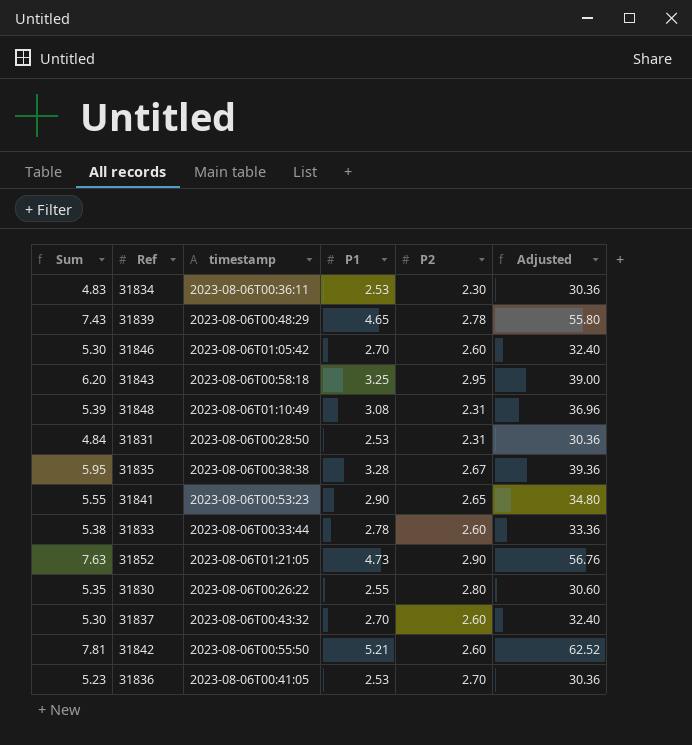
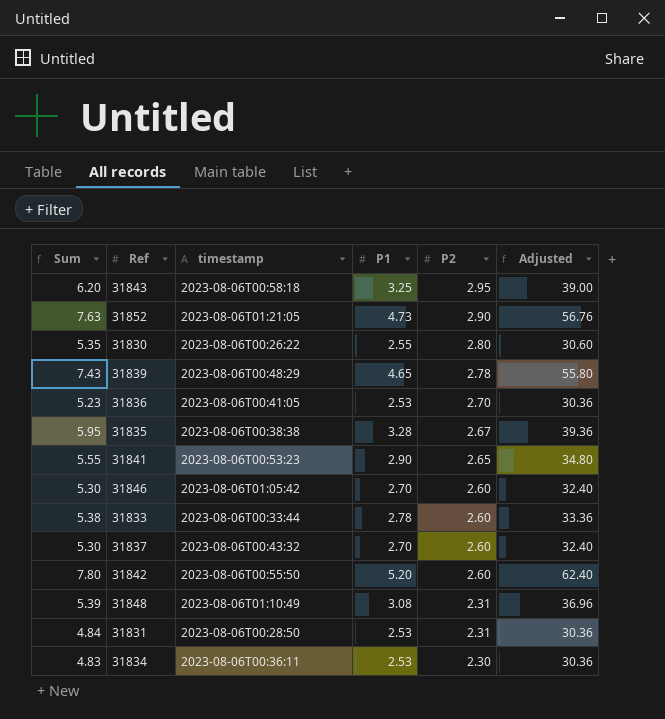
row order: none -> P2 descending
31842 | Sum: 7.81 -> 7.80
31842 | P1: 5.21 -> 5.20
31842 | Adjusted: 62.52 -> 62.40

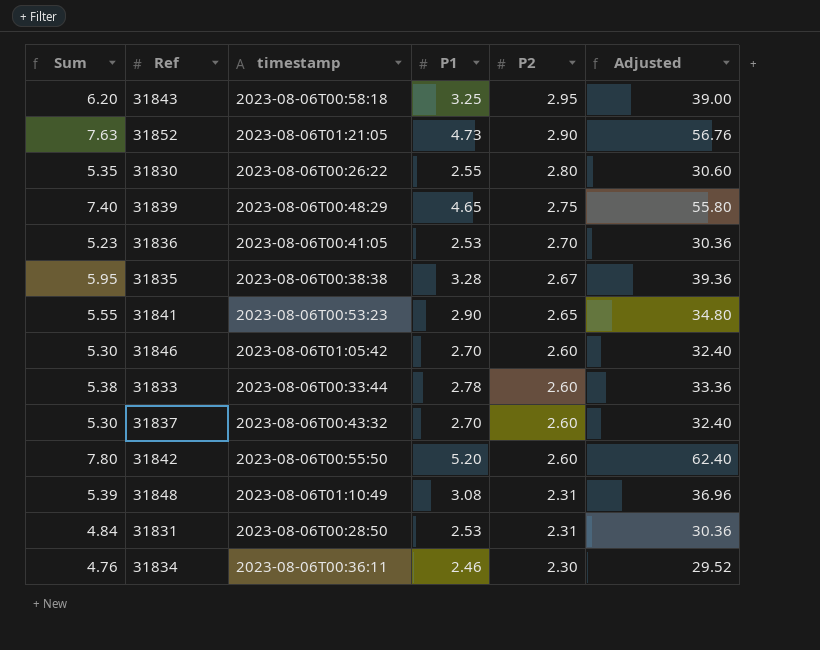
31839 | Sum: 7.43 -> 7.40
31839 | P2: 2.78 -> 2.75
31834 | Sum: 4.83 -> 4.76
31834 | P1: 2.53 -> 2.46
31834 | Adjusted: 30.36 -> 29.52

